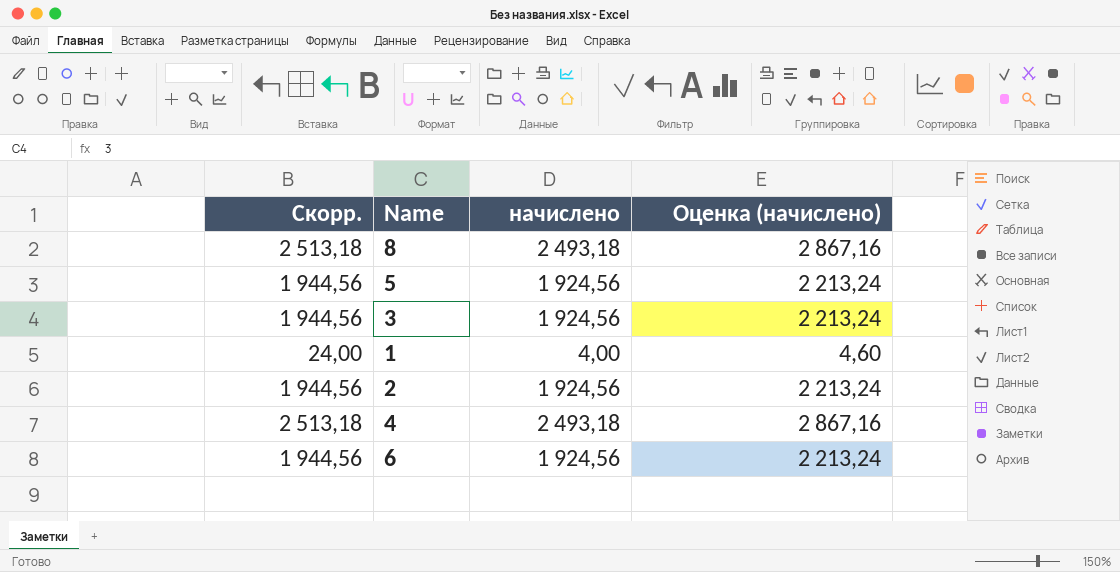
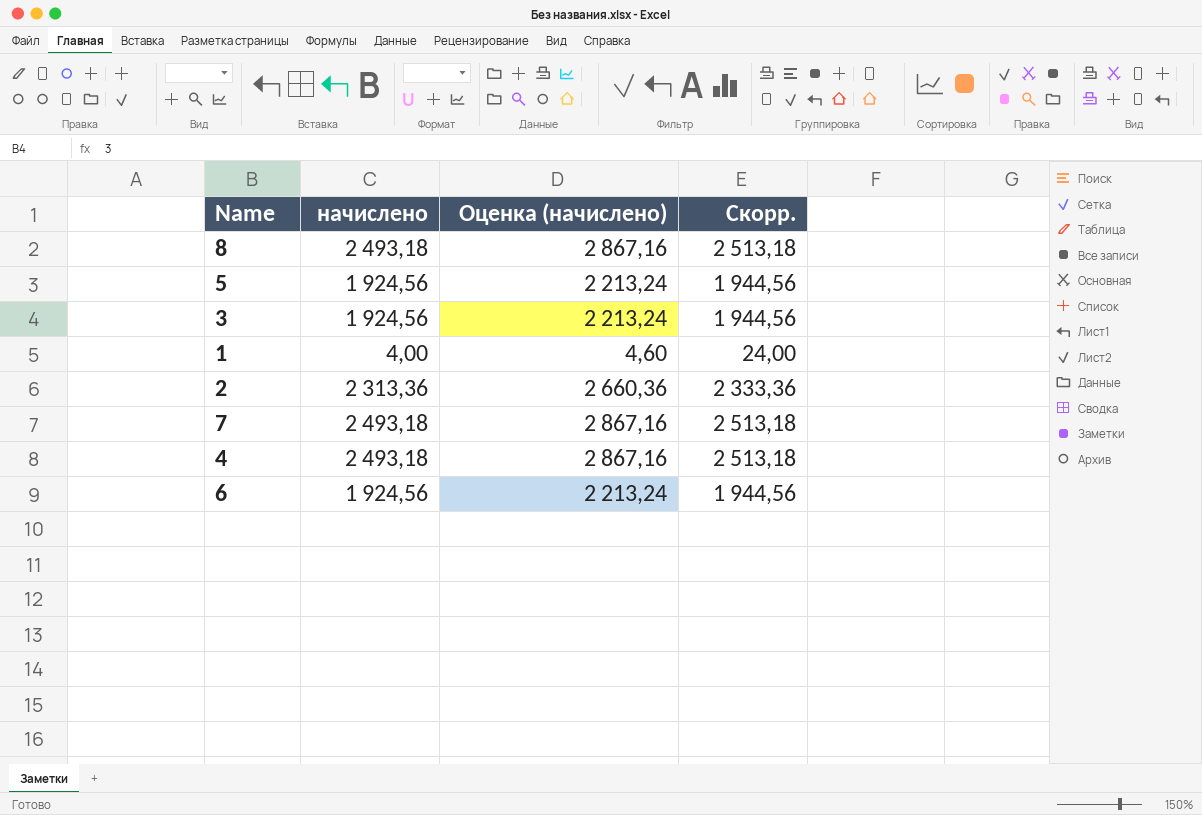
column Скорр. | position: 1 -> 4
2 | начислено: 1 924,56 -> 2 313,36
2 | Оценка (начислено): 2 213,24 -> 2 660,36
2 | Скорр.: 1 944,56 -> 2 333,36
row 7: none -> 2 493,18 | 2 867,16 | 2 513,18

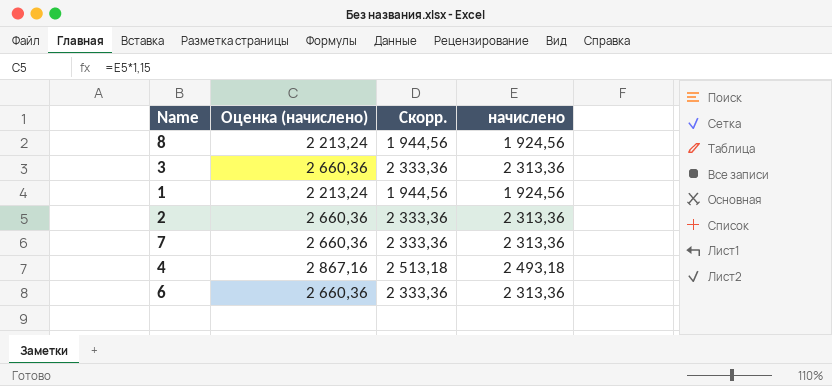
column начислено | position: 2 -> 4
row 5: 1 924,56 | 2 213,24 | 1 944,56 -> none
8 | Оценка (начислено): 2 867,16 -> 2 213,24
8 | Скорр.: 2 513,18 -> 1 944,56
8 | начислено: 2 493,18 -> 1 924,56
3 | Оценка (начислено): 2 213,24 -> 2 660,36
3 | Скорр.: 1 944,56 -> 2 333,36
3 | начислено: 1 924,56 -> 2 313,36
1 | Оценка (начислено): 4,60 -> 2 213,24
1 | Скорр.: 24,00 -> 1 944,56
1 | начислено: 4,00 -> 1 924,56
7 | Оценка (начислено): 2 867,16 -> 2 660,36
7 | Скорр.: 2 513,18 -> 2 333,36
7 | начислено: 2 493,18 -> 2 313,36
6 | Оценка (начислено): 2 213,24 -> 2 660,36
6 | Скорр.: 1 944,56 -> 2 333,36
6 | начислено: 1 924,56 -> 2 313,36

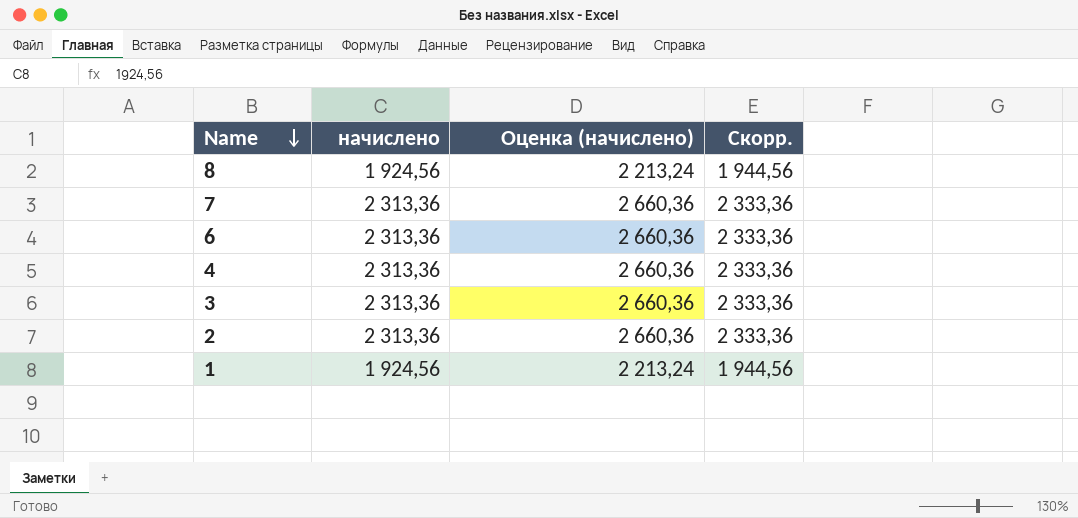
row order: none -> Name descending
column начислено | position: 4 -> 2
4 | начислено: 2 493,18 -> 2 313,36
4 | Оценка (начислено): 2 867,16 -> 2 660,36
4 | Скорр.: 2 513,18 -> 2 333,36

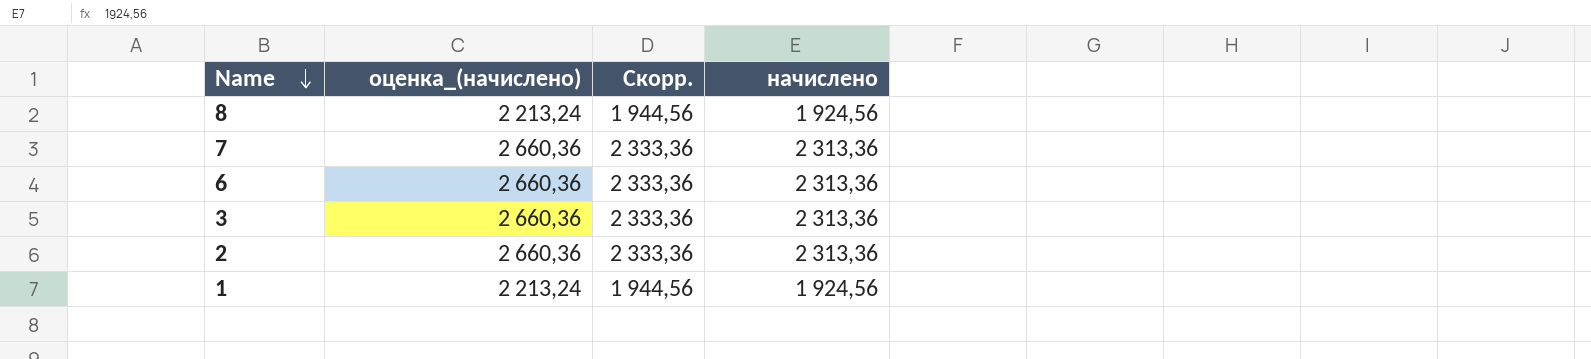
column name: Оценка (начислено) -> оценка_(начислено)
column начислено | position: 2 -> 4
row 4: 2 313,36 | 2 660,36 | 2 333,36 -> none

